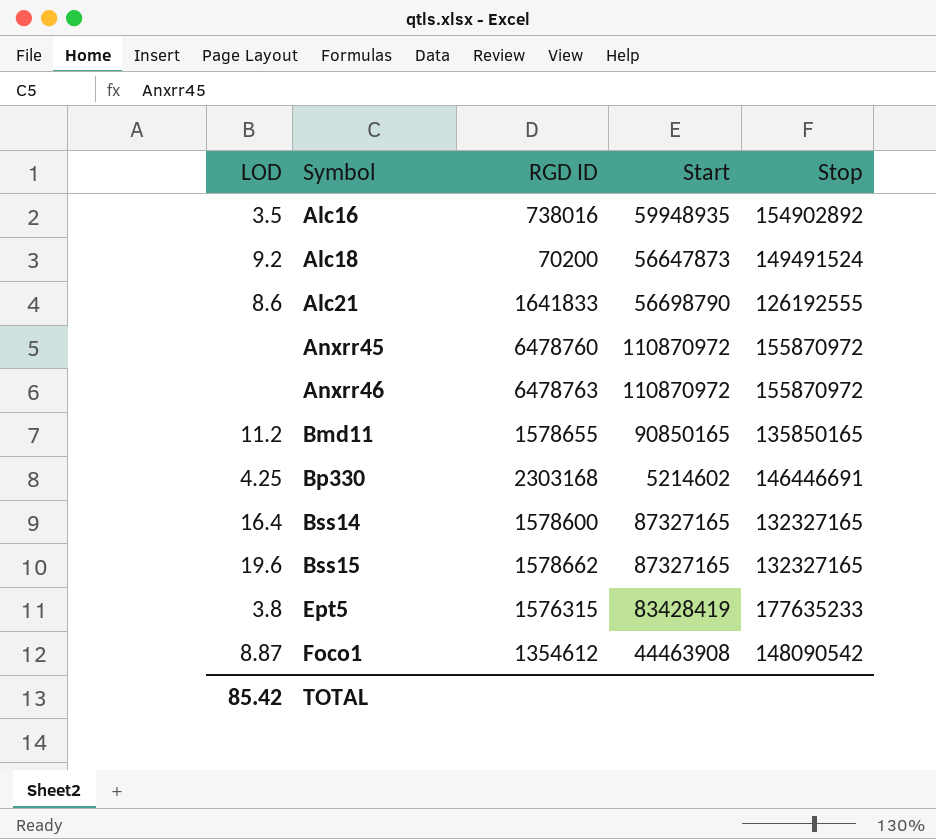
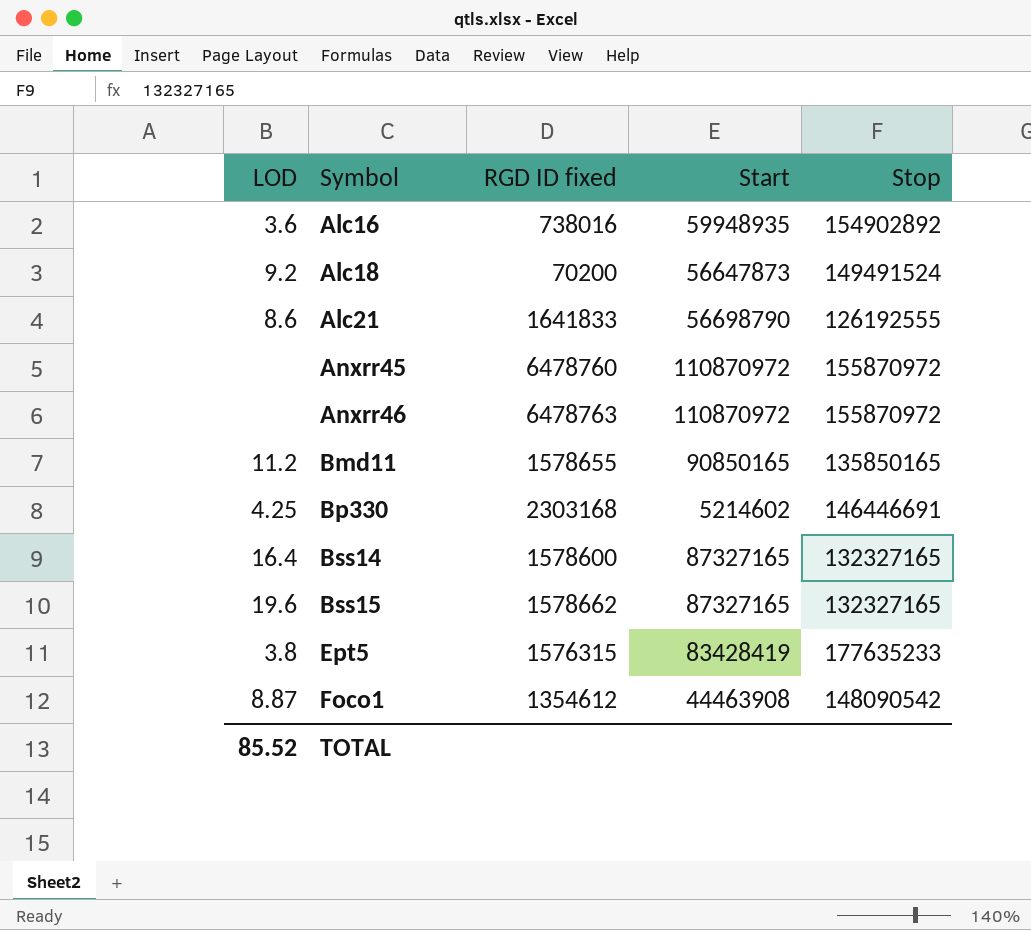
column name: RGD ID -> RGD ID fixed
Alc16 | LOD: 3.5 -> 3.6
TOTAL | LOD: 85.42 -> 85.52

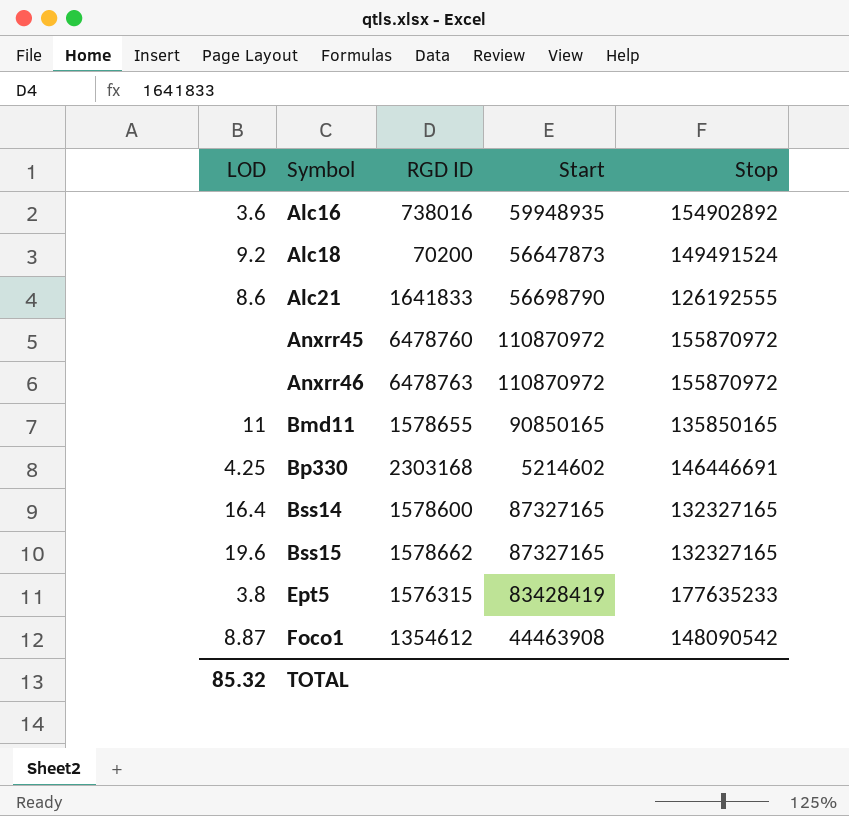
column name: RGD ID fixed -> RGD ID
Bmd11 | LOD: 11.2 -> 11
TOTAL | LOD: 85.52 -> 85.32

